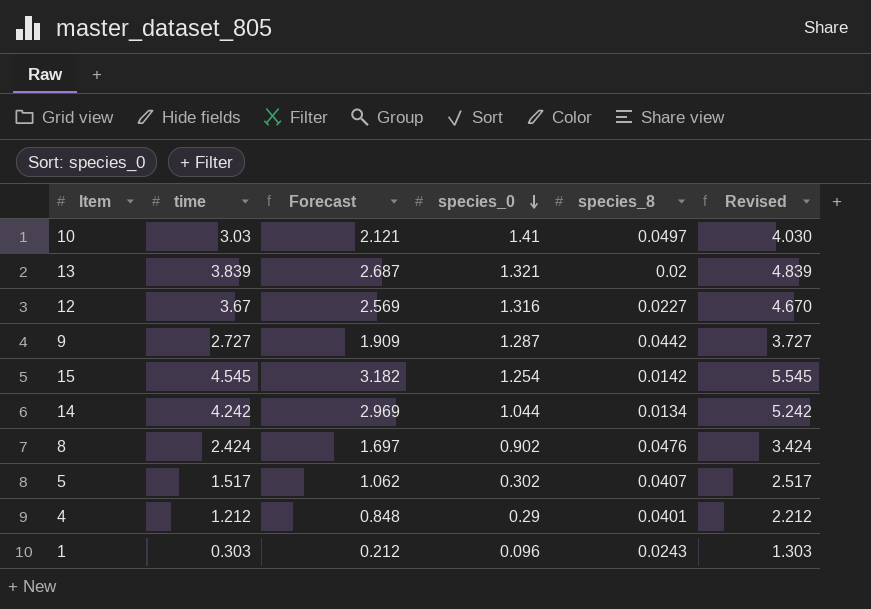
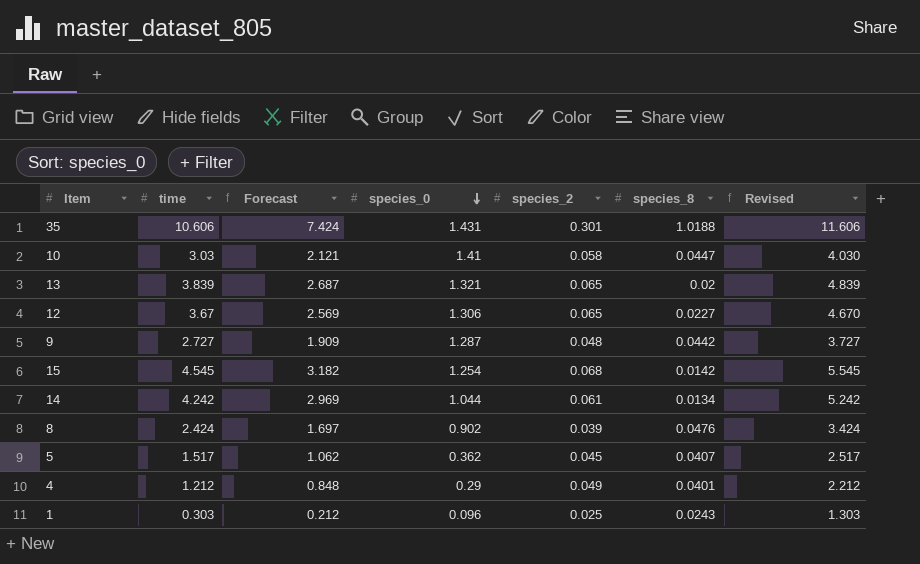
column species_2 | position: none -> 5
row 35: none -> 10.606 | 7.424 | 1.431 | 0.301 | 1.0188 | 11.606
10 | species_8: 0.0497 -> 0.0447
12 | species_0: 1.316 -> 1.306
5 | species_0: 0.302 -> 0.362

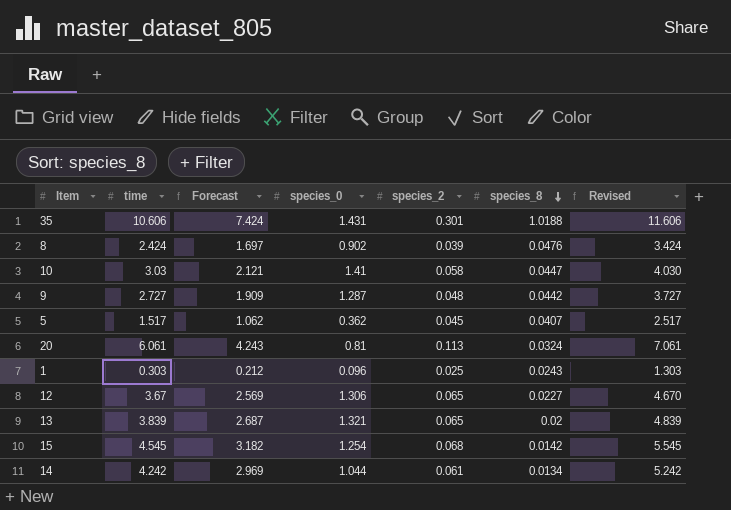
row order: species_0 descending -> species_8 descending
row 4: 1.212 | 0.848 | 0.29 | 0.049 | 0.0401 | 2.212 -> none
row 20: none -> 6.061 | 4.243 | 0.81 | 0.113 | 0.0324 | 7.061

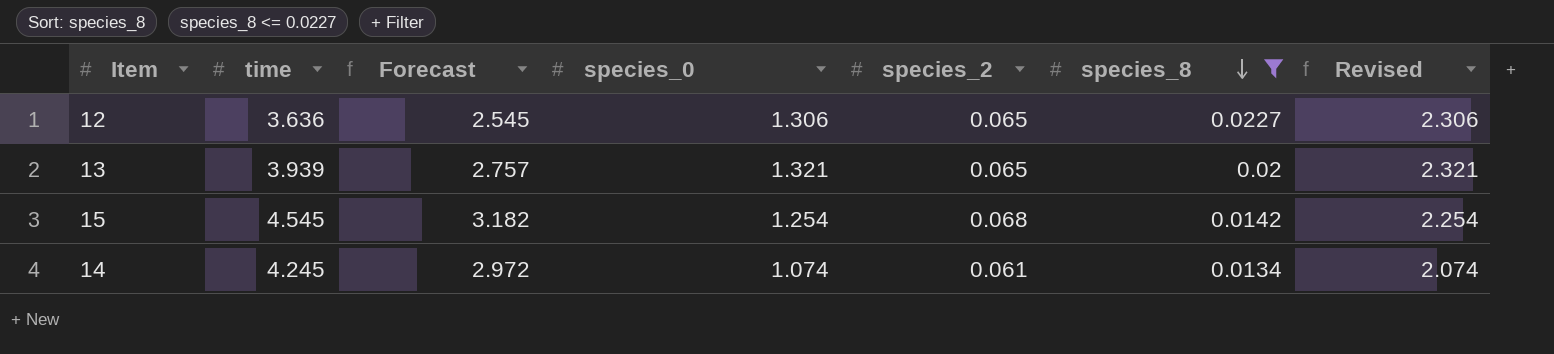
filter: none -> species_8 <= 0.0227
column Revised | formula: [time] + 1 -> [species_0] + 1
12 | time: 3.67 -> 3.636
12 | Forecast: 2.569 -> 2.545
13 | time: 3.839 -> 3.939
13 | Forecast: 2.687 -> 2.757
14 | time: 4.242 -> 4.245
14 | Forecast: 2.969 -> 2.972
14 | species_0: 1.044 -> 1.074

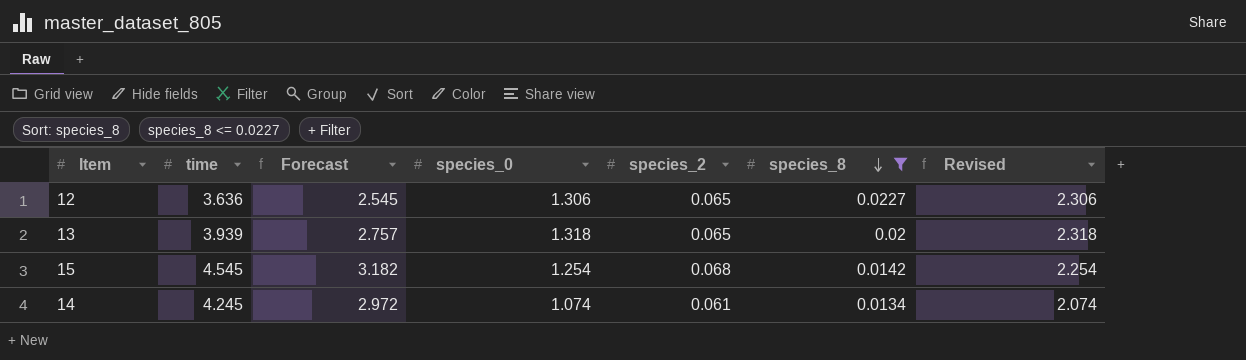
13 | species_0: 1.321 -> 1.318
13 | Revised: 2.321 -> 2.318

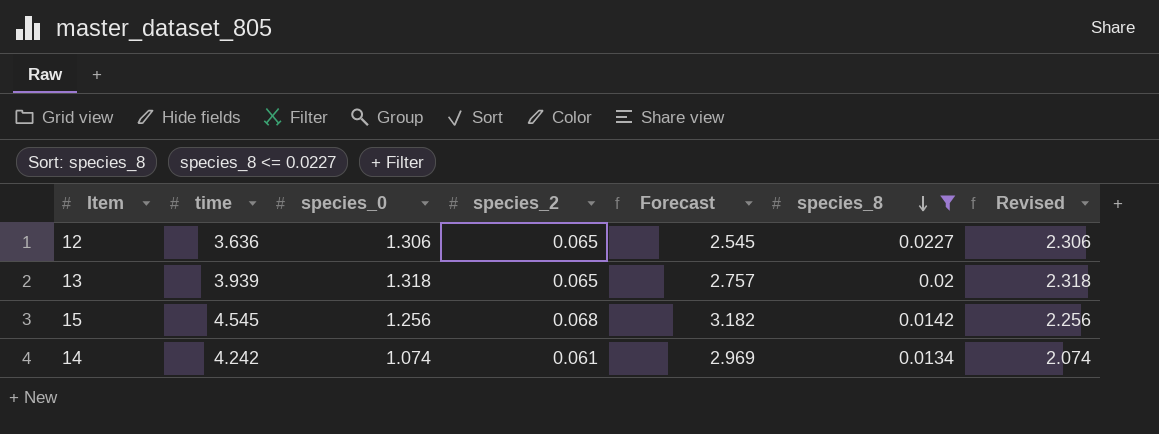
column Forecast | position: 3 -> 5
15 | species_0: 1.254 -> 1.256
15 | Revised: 2.254 -> 2.256
14 | time: 4.245 -> 4.242
14 | Forecast: 2.972 -> 2.969

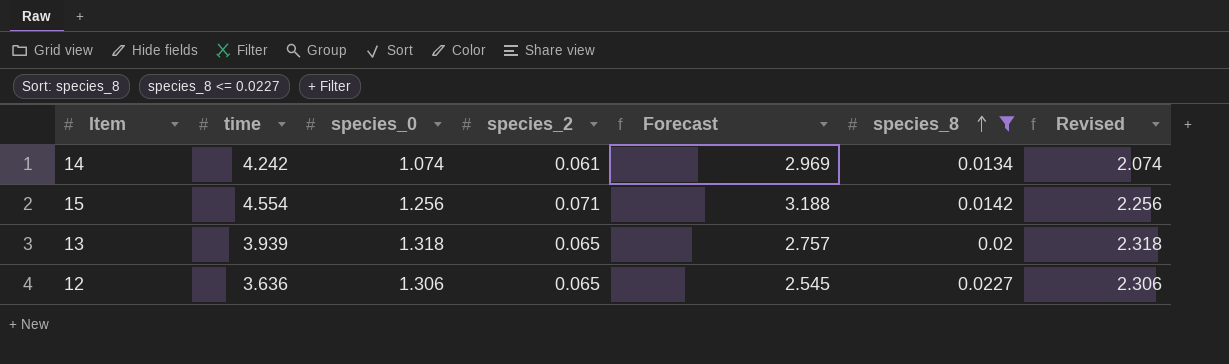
row order: species_8 descending -> species_8 ascending
15 | time: 4.545 -> 4.554
15 | species_2: 0.068 -> 0.071
15 | Forecast: 3.182 -> 3.188

